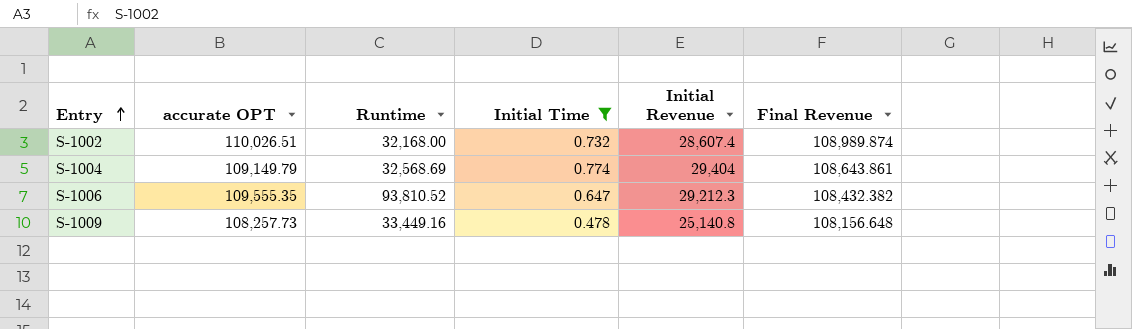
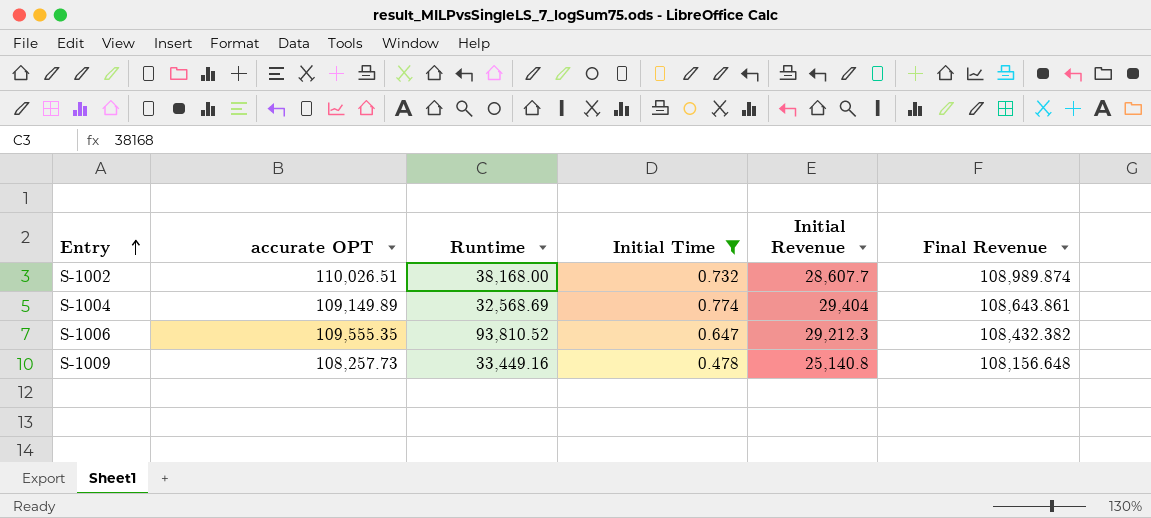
S-1002 | Runtime: 32,168.00 -> 38,168.00
S-1002 | Initial Revenue: 28,607.4 -> 28,607.7
S-1004 | accurate OPT: 109,149.79 -> 109,149.89

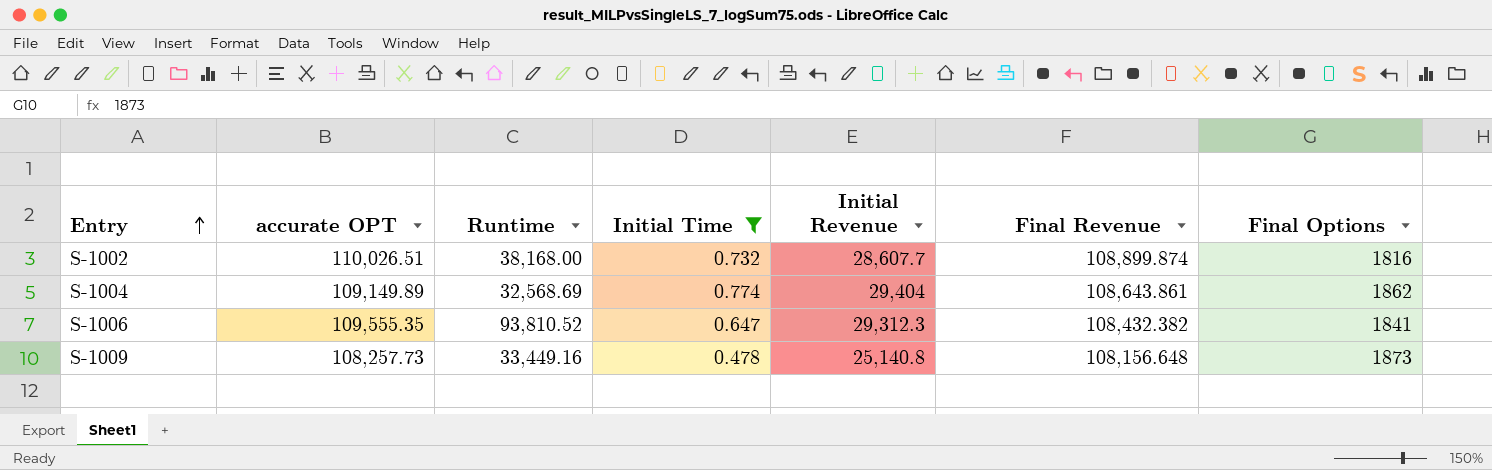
column Final Options | position: none -> 7
S-1002 | Final Revenue: 108,989.874 -> 108,899.874
S-1006 | Initial Revenue: 29,212.3 -> 29,312.3

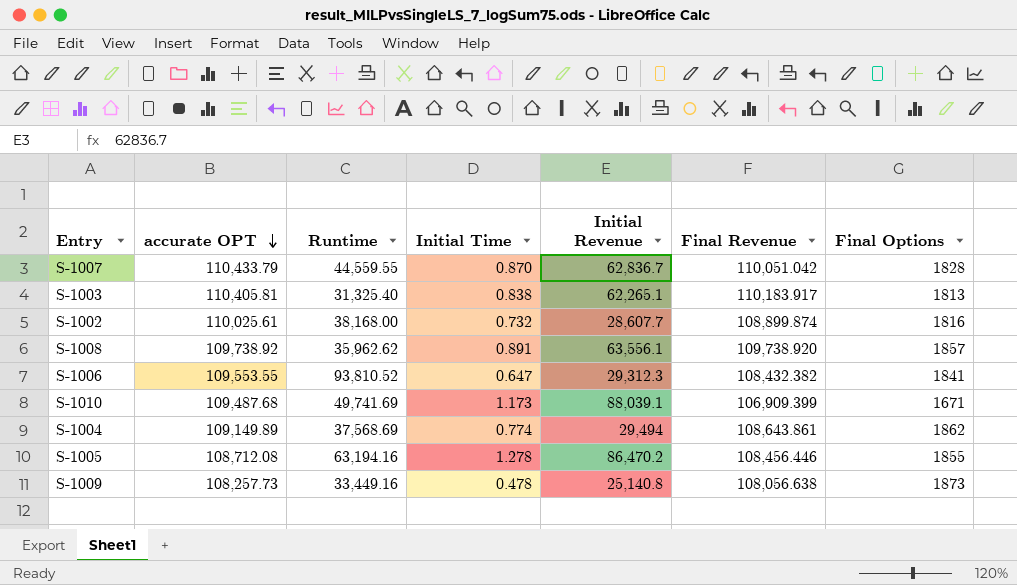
filter: Initial Time <= 0.774 -> none
row order: Entry ascending -> accurate OPT descending
S-1002 | accurate OPT: 110,026.51 -> 110,025.61
S-1006 | accurate OPT: 109,555.35 -> 109,553.55
S-1004 | Runtime: 32,568.69 -> 37,568.69
S-1004 | Initial Revenue: 29,404 -> 29,494
S-1009 | Final Revenue: 108,156.648 -> 108,056.638

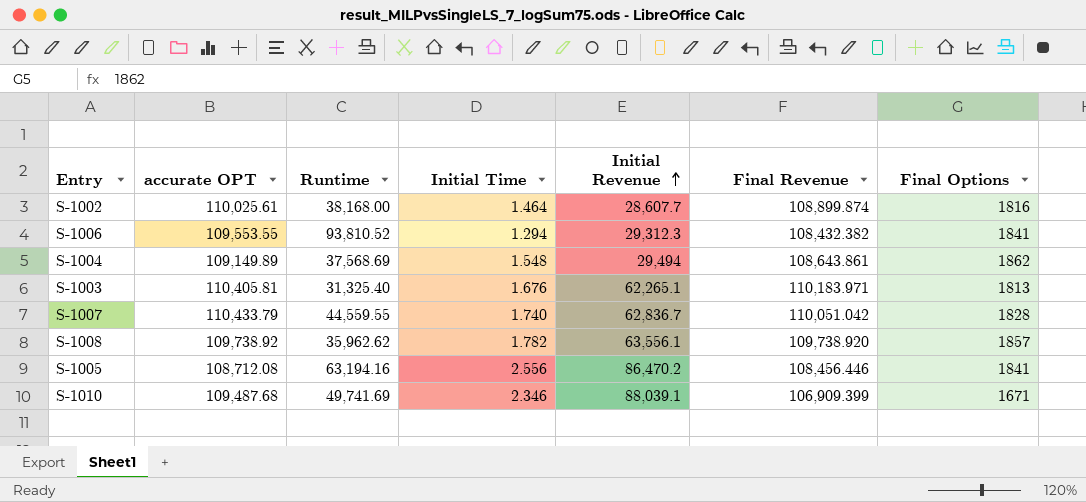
row order: accurate OPT descending -> Initial Revenue ascending
row S-1009: 108,257.73 | 33,449.16 | 0.478 | 25,140.8 | 108,056.638 | 1873 -> none
S-1002 | Initial Time: 0.732 -> 1.464
S-1006 | Initial Time: 0.647 -> 1.294
S-1004 | Initial Time: 0.774 -> 1.548
S-1003 | Initial Time: 0.838 -> 1.676
S-1003 | Final Revenue: 110,183.917 -> 110,183.971
S-1007 | Initial Time: 0.870 -> 1.740
S-1008 | Initial Time: 0.891 -> 1.782
S-1005 | Initial Time: 1.278 -> 2.556
S-1005 | Final Options: 1855 -> 1841
S-1010 | Initial Time: 1.173 -> 2.346

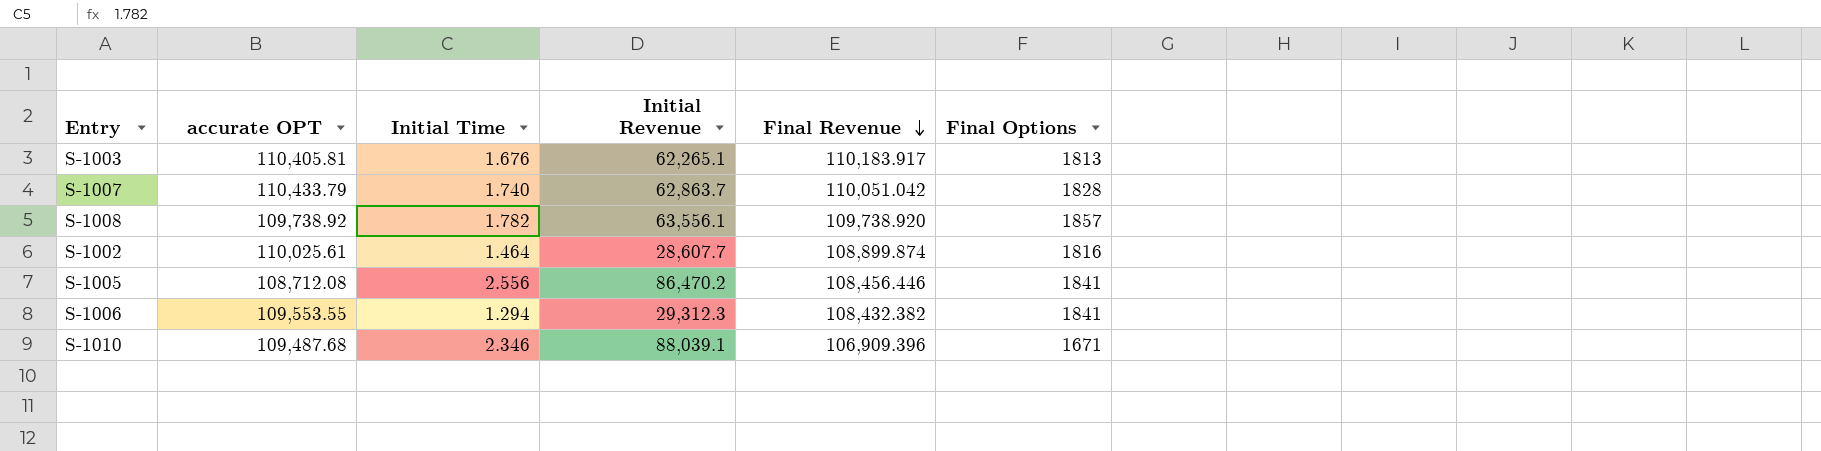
row order: Initial Revenue ascending -> Final Revenue descending
column Runtime | position: 3 -> none
row S-1004: 109,149.89 | 37,568.69 | 1.548 | 29,494 | 108,643.861 | 1862 -> none
S-1003 | Final Revenue: 110,183.971 -> 110,183.917
S-1007 | Initial Revenue: 62,836.7 -> 62,863.7
S-1010 | Final Revenue: 106,909.399 -> 106,909.396

